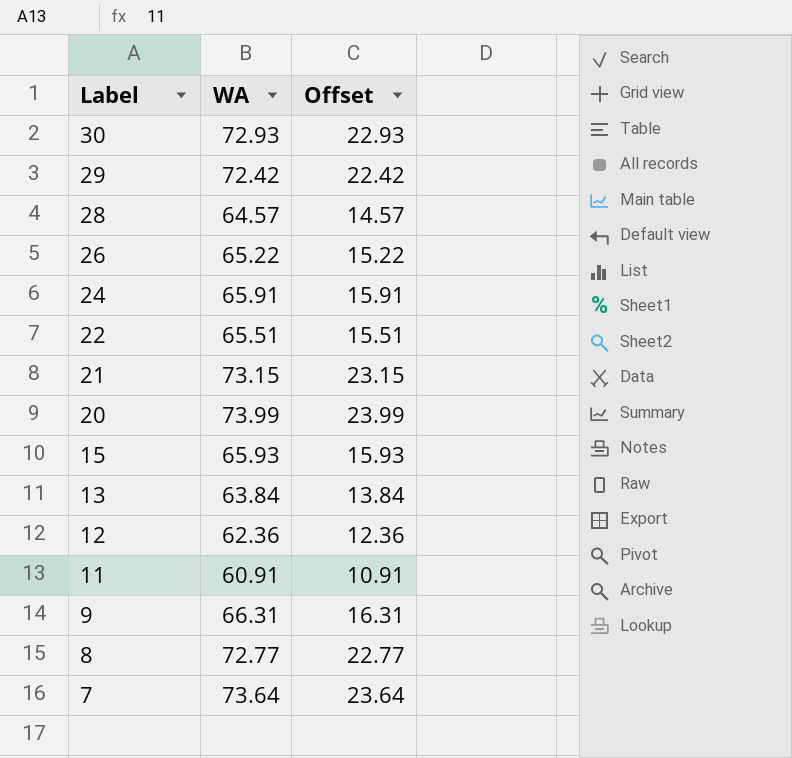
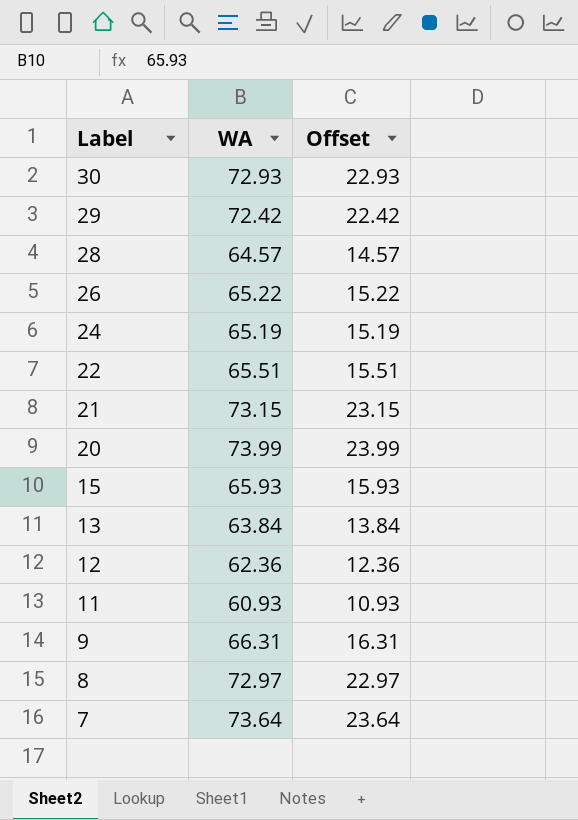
24 | WA: 65.91 -> 65.19
24 | Offset: 15.91 -> 15.19
11 | WA: 60.91 -> 60.93
11 | Offset: 10.91 -> 10.93
8 | WA: 72.77 -> 72.97
8 | Offset: 22.77 -> 22.97

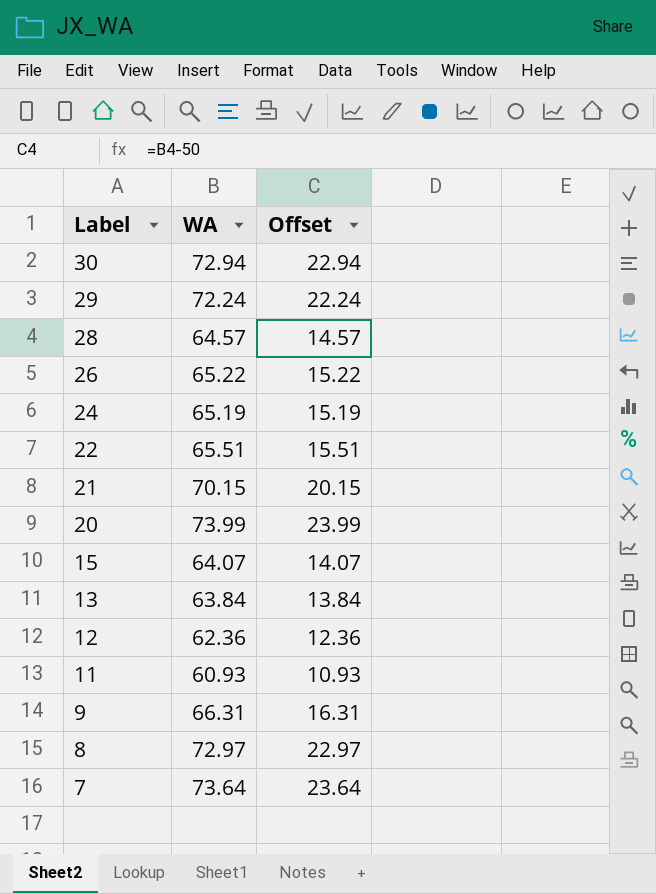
30 | WA: 72.93 -> 72.94
30 | Offset: 22.93 -> 22.94
29 | WA: 72.42 -> 72.24
29 | Offset: 22.42 -> 22.24
21 | WA: 73.15 -> 70.15
21 | Offset: 23.15 -> 20.15
15 | WA: 65.93 -> 64.07
15 | Offset: 15.93 -> 14.07

